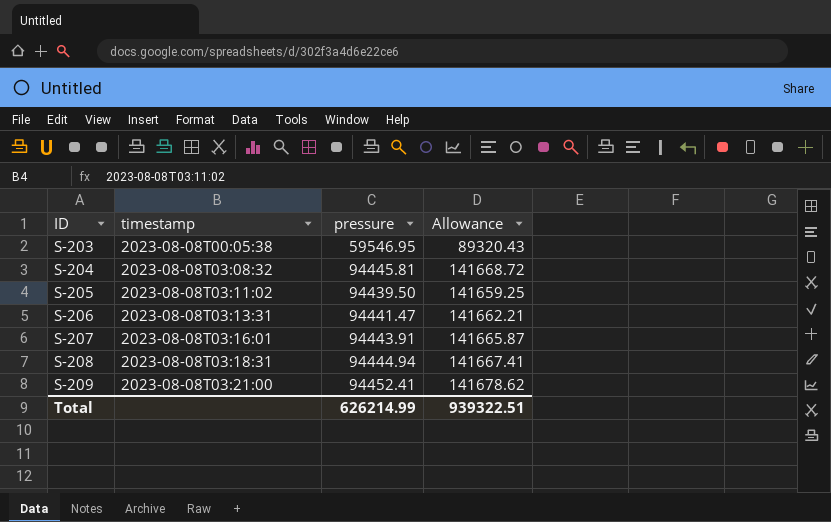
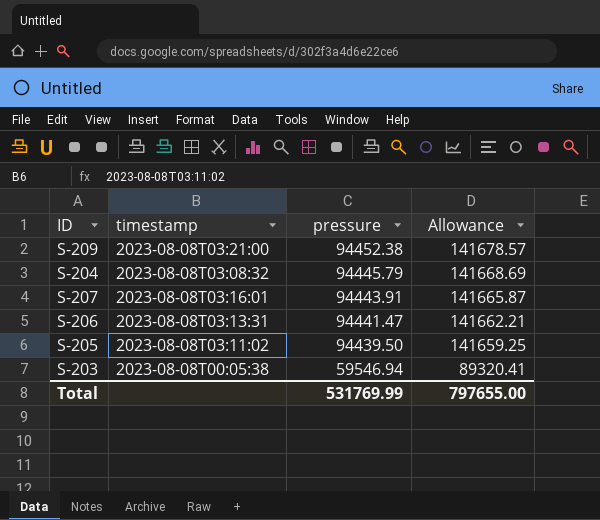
row order: ID ascending -> pressure descending
row S-208: 2023-08-08T03:18:31 | 94444.94 | 141667.41 -> none
S-209 | pressure: 94452.41 -> 94452.38
S-209 | Allowance: 141678.62 -> 141678.57
S-204 | pressure: 94445.81 -> 94445.79
S-204 | Allowance: 141668.72 -> 141668.69
S-203 | pressure: 59546.95 -> 59546.94
S-203 | Allowance: 89320.43 -> 89320.41
Total | pressure: 626214.99 -> 531769.99
Total | Allowance: 939322.51 -> 797655.00

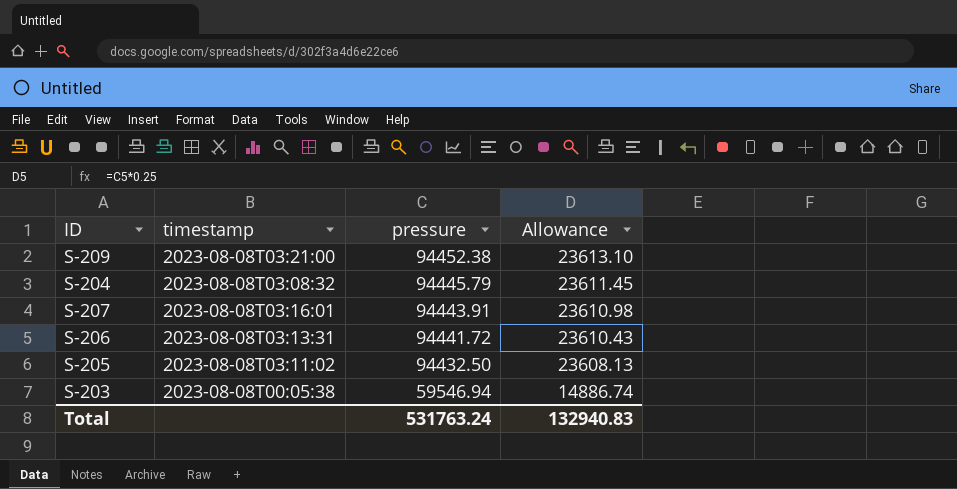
column Allowance | formula: [pressure] * 1.5 -> [pressure] * 0.25
S-206 | pressure: 94441.47 -> 94441.72
S-205 | pressure: 94439.50 -> 94432.50
Total | pressure: 531769.99 -> 531763.24
Total | Allowance: 797655.00 -> 132940.83

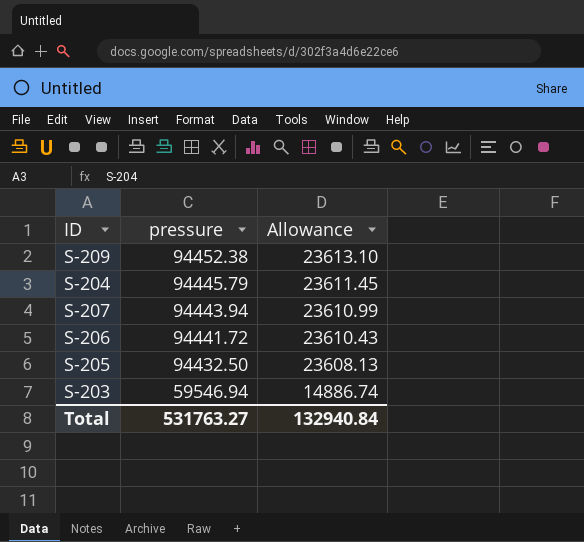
column timestamp | position: 2 -> none
S-207 | pressure: 94443.91 -> 94443.94
S-207 | Allowance: 23610.98 -> 23610.99
Total | pressure: 531763.24 -> 531763.27
Total | Allowance: 132940.83 -> 132940.84

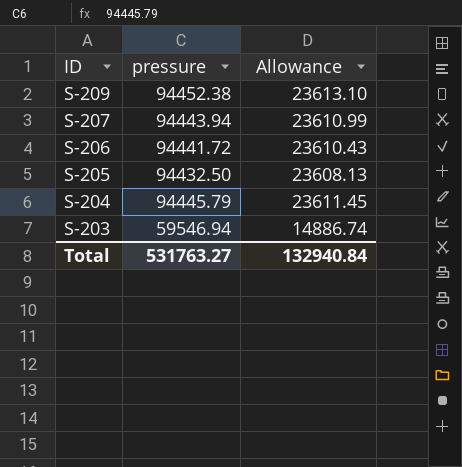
row order: pressure descending -> ID descending

